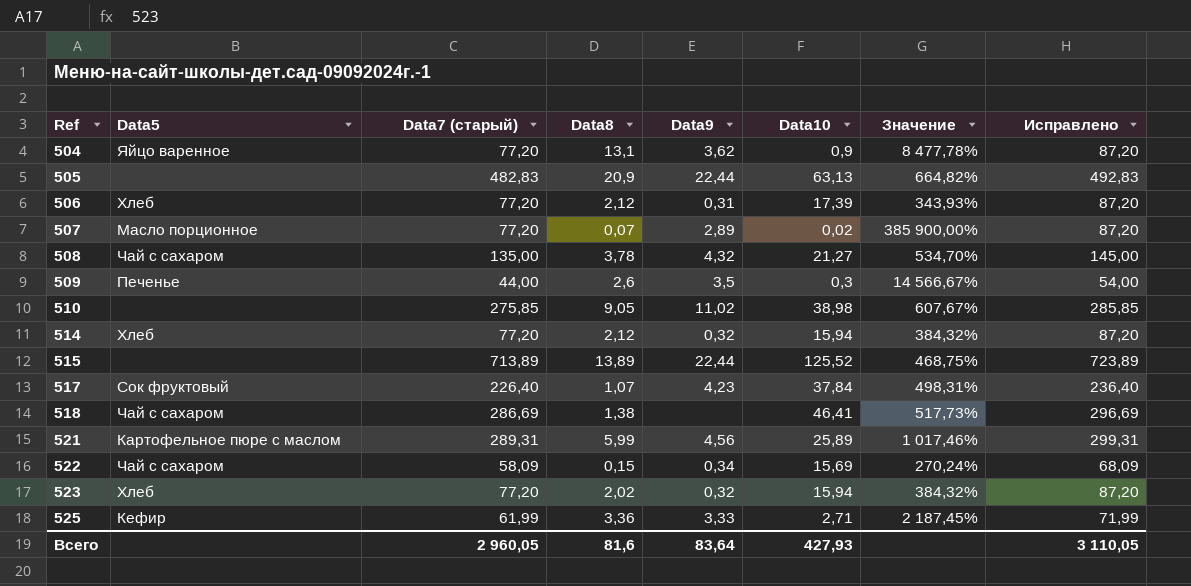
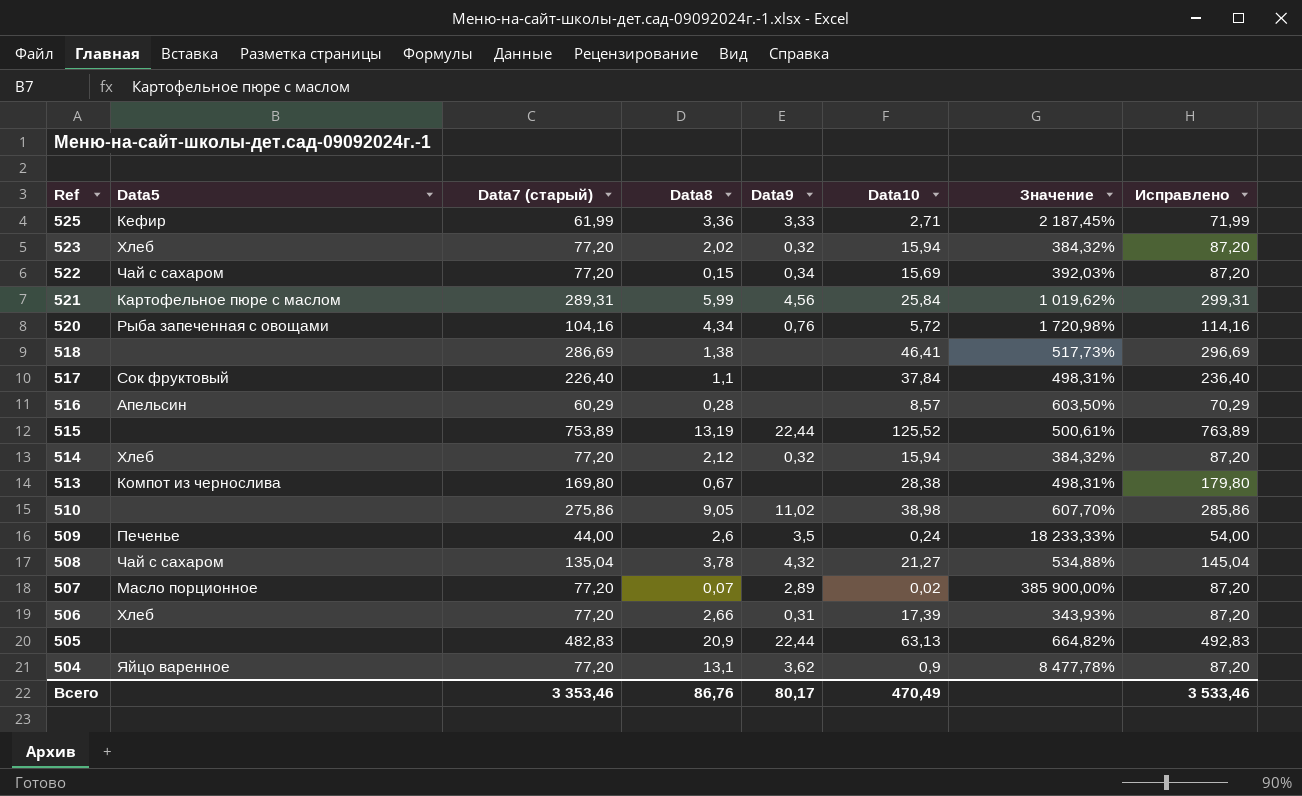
row order: Ref ascending -> Ref descending
522 | Data7 (старый): 58,09 -> 77,20
522 | Значение: 270,24% -> 392,03%
522 | Исправлено: 68,09 -> 87,20
521 | Data10: 25,89 -> 25,84
521 | Значение: 1 017,46% -> 1 019,62%
row 520: none -> Рыба запеченная с овощами | 104,16 | 4,34 | 0,76 | 5,72 | 1 720,98% | 114,16
518 | Data5: Чай с сахаром -> none
517 | Data8: 1,07 -> 1,1
517 | Data9: 4,23 -> none
row 516: none -> Апельсин | 60,29 | 0,28 | none | 8,57 | 603,50% | 70,29
515 | Data7 (старый): 713,89 -> 753,89
515 | Data8: 13,89 -> 13,19
515 | Значение: 468,75% -> 500,61%
515 | Исправлено: 723,89 -> 763,89
row 513: none -> Компот из чернослива | 169,80 | 0,67 | none | 28,38 | 498,31% | 179,80
510 | Data7 (старый): 275,85 -> 275,86
510 | Значение: 607,67% -> 607,70%
510 | Исправлено: 285,85 -> 285,86
509 | Data10: 0,3 -> 0,24
509 | Значение: 14 566,67% -> 18 233,33%
508 | Data7 (старый): 135,00 -> 135,04
508 | Значение: 534,70% -> 534,88%
508 | Исправлено: 145,00 -> 145,04
506 | Data8: 2,12 -> 2,66
Всего | Data7 (старый): 2 960,05 -> 3 353,46
Всего | Data8: 81,6 -> 86,76
Всего | Data9: 83,64 -> 80,17
Всего | Data10: 427,93 -> 470,49
Всего | Исправлено: 3 110,05 -> 3 533,46

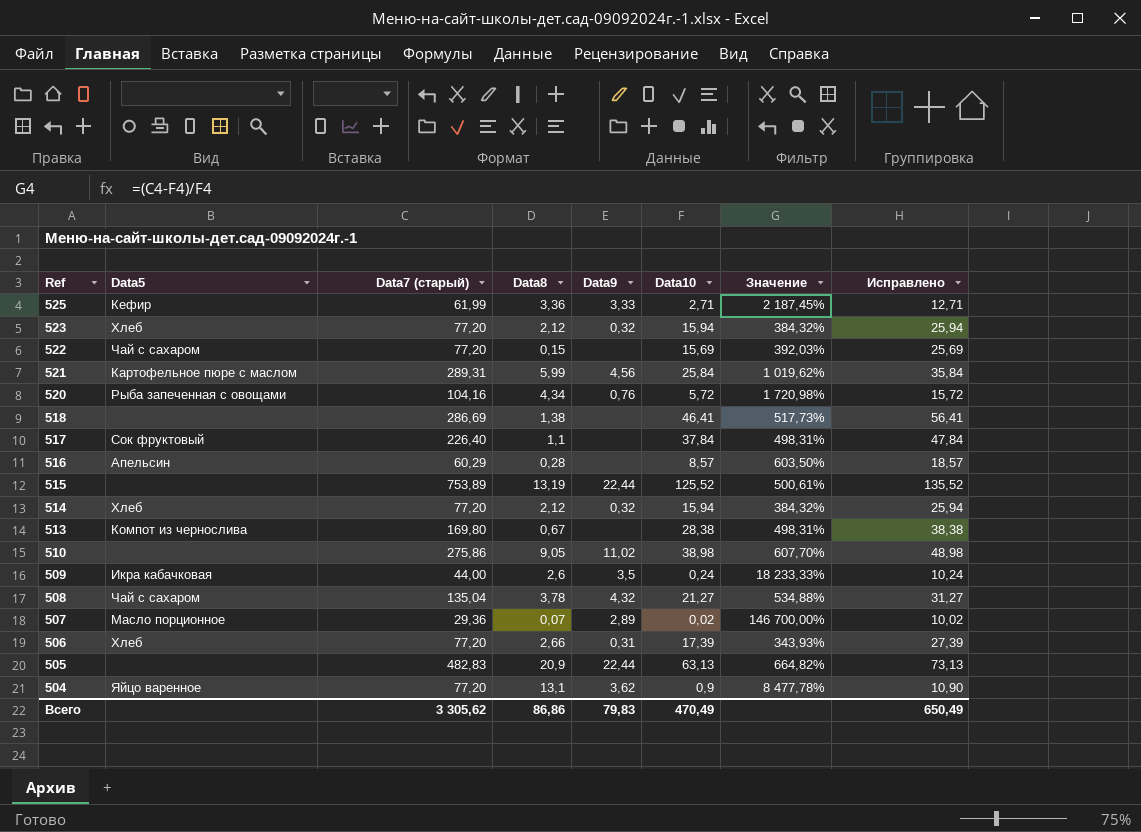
column Исправлено | formula: [Data7 (старый)] + 10 -> [Data10] + 10
523 | Data8: 2,02 -> 2,12
522 | Data9: 0,34 -> none
509 | Data5: Печенье -> Икра кабачковая
507 | Data7 (старый): 77,20 -> 29,36
507 | Значение: 385 900,00% -> 146 700,00%
Всего | Data7 (старый): 3 353,46 -> 3 305,62
Всего | Data8: 86,76 -> 86,86
Всего | Data9: 80,17 -> 79,83
Всего | Исправлено: 3 533,46 -> 650,49

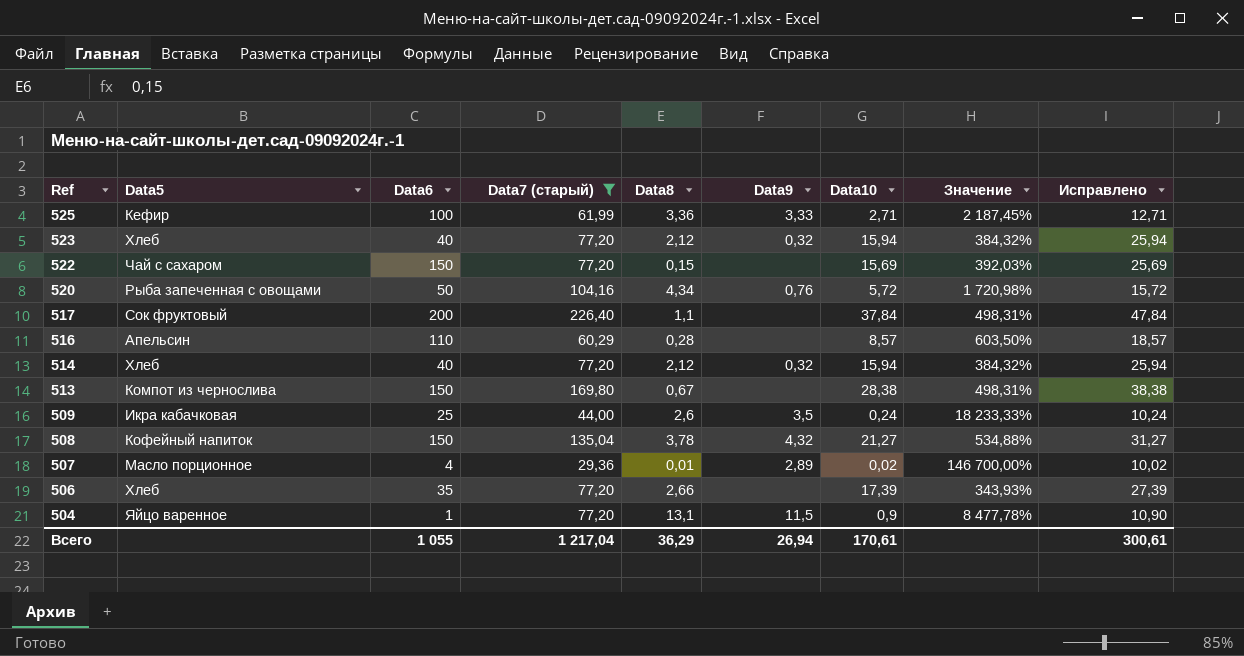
filter: none -> Data7 (старый) <= 226,40
column Data6 | position: none -> 3
508 | Data5: Чай с сахаром -> Кофейный напиток
507 | Data8: 0,07 -> 0,01
506 | Data9: 0,31 -> none
504 | Data9: 3,62 -> 11,5
Всего | Data7 (старый): 3 305,62 -> 1 217,04
Всего | Data8: 86,86 -> 36,29
Всего | Data9: 79,83 -> 26,94
Всего | Data10: 470,49 -> 170,61
Всего | Исправлено: 650,49 -> 300,61

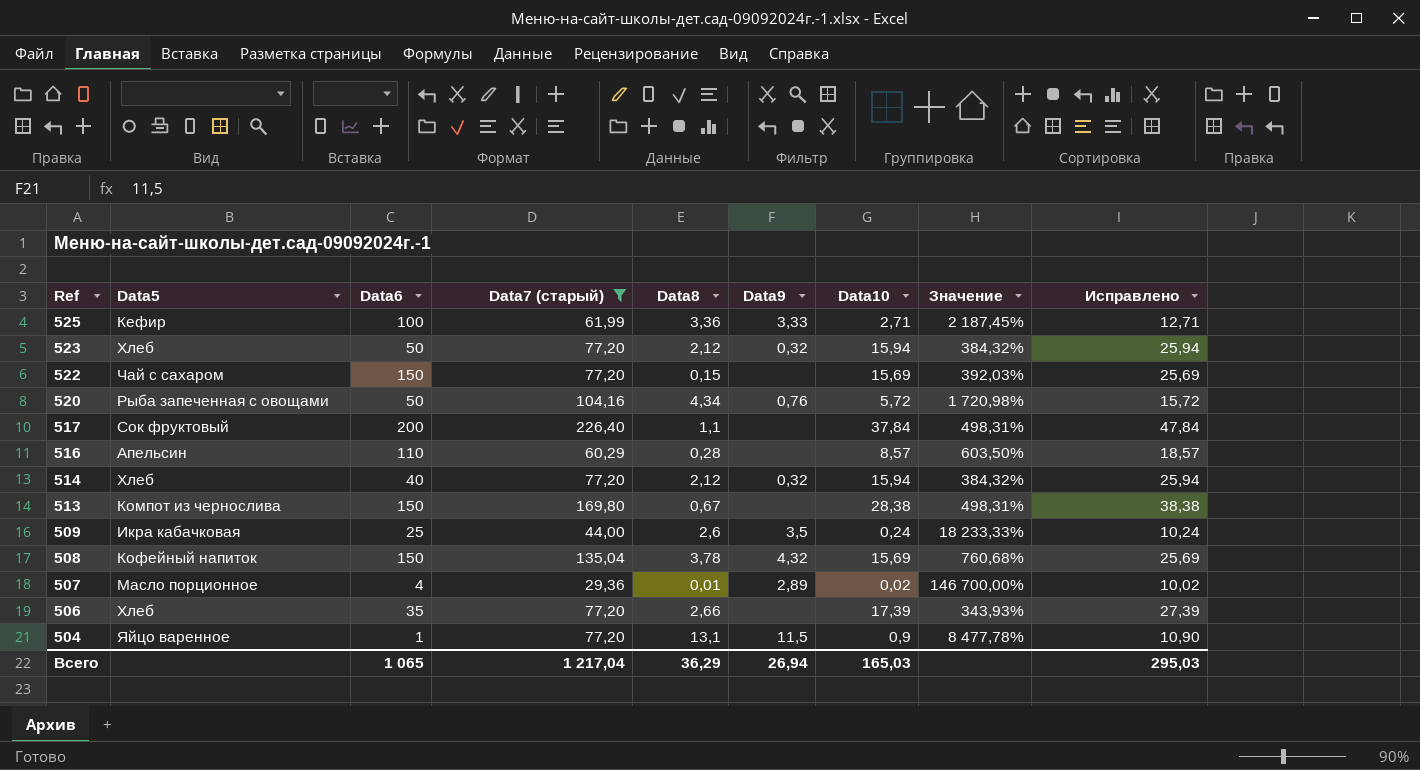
523 | Data6: 40 -> 50
508 | Data10: 21,27 -> 15,69
508 | Значение: 534,88% -> 760,68%
508 | Исправлено: 31,27 -> 25,69
Всего | Data6: 1 055 -> 1 065
Всего | Data10: 170,61 -> 165,03
Всего | Исправлено: 300,61 -> 295,03

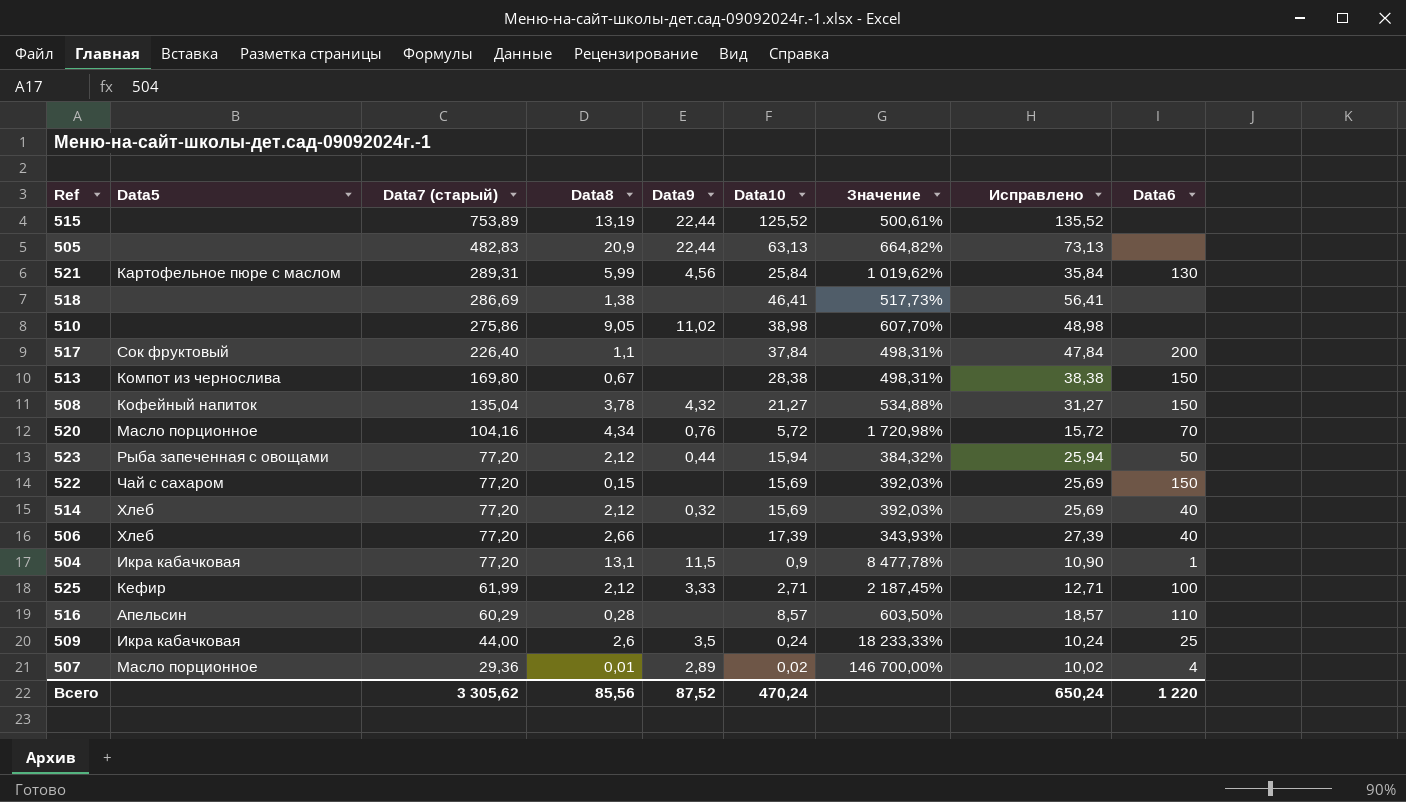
filter: Data7 (старый) <= 226,40 -> none
row order: Ref descending -> Data7 (старый) descending
column Data6 | position: 3 -> 9
508 | Data10: 15,69 -> 21,27
508 | Значение: 760,68% -> 534,88%
508 | Исправлено: 25,69 -> 31,27
520 | Data5: Рыба запеченная с овощами -> Масло порционное
520 | Data6: 50 -> 70
523 | Data5: Хлеб -> Рыба запеченная с овощами
523 | Data9: 0,32 -> 0,44
514 | Data10: 15,94 -> 15,69
514 | Значение: 384,32% -> 392,03%
514 | Исправлено: 25,94 -> 25,69
506 | Data6: 35 -> 40
504 | Data5: Яйцо варенное -> Икра кабачковая
525 | Data8: 3,36 -> 2,12
Всего | Data7 (старый): 1 217,04 -> 3 305,62
Всего | Data8: 36,29 -> 85,56
Всего | Data9: 26,94 -> 87,52
Всего | Data10: 165,03 -> 470,24
Всего | Исправлено: 295,03 -> 650,24
Всего | Data6: 1 065 -> 1 220

